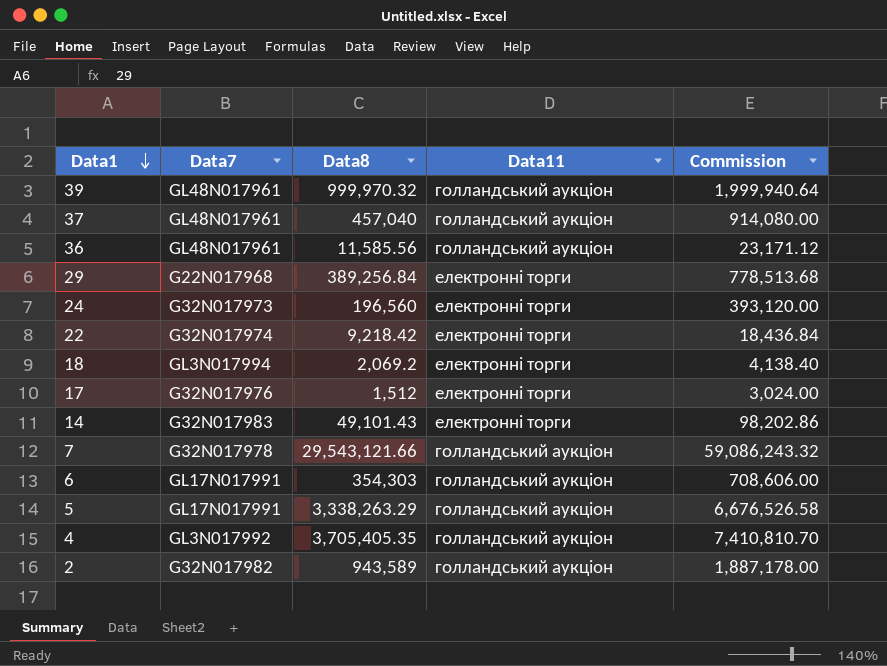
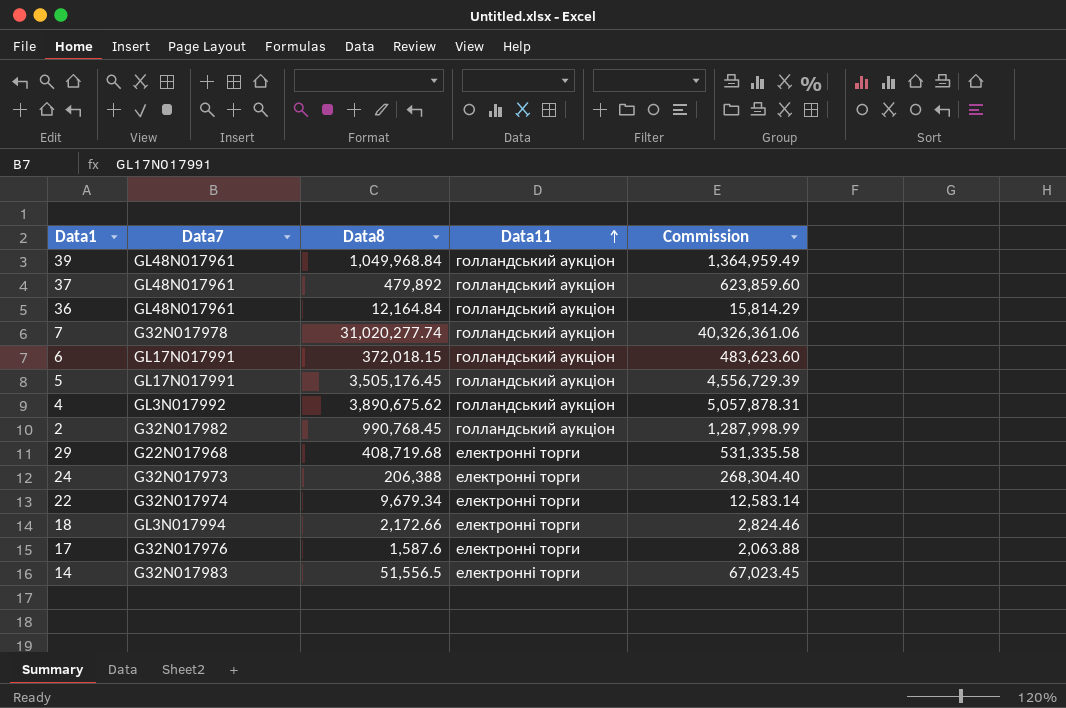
row order: Data1 descending -> Data11 ascending
column Commission | formula: [Data8] * 2 -> [Data8] * 1.3
39 | Data8: 999,970.32 -> 1,049,968.84
37 | Data8: 457,040 -> 479,892
36 | Data8: 11,585.56 -> 12,164.84
7 | Data8: 29,543,121.66 -> 31,020,277.74
6 | Data8: 354,303 -> 372,018.15
5 | Data8: 3,338,263.29 -> 3,505,176.45
4 | Data8: 3,705,405.35 -> 3,890,675.62
2 | Data8: 943,589 -> 990,768.45
29 | Data8: 389,256.84 -> 408,719.68
24 | Data8: 196,560 -> 206,388
22 | Data8: 9,218.42 -> 9,679.34
18 | Data8: 2,069.2 -> 2,172.66
17 | Data8: 1,512 -> 1,587.6
14 | Data8: 49,101.43 -> 51,556.5

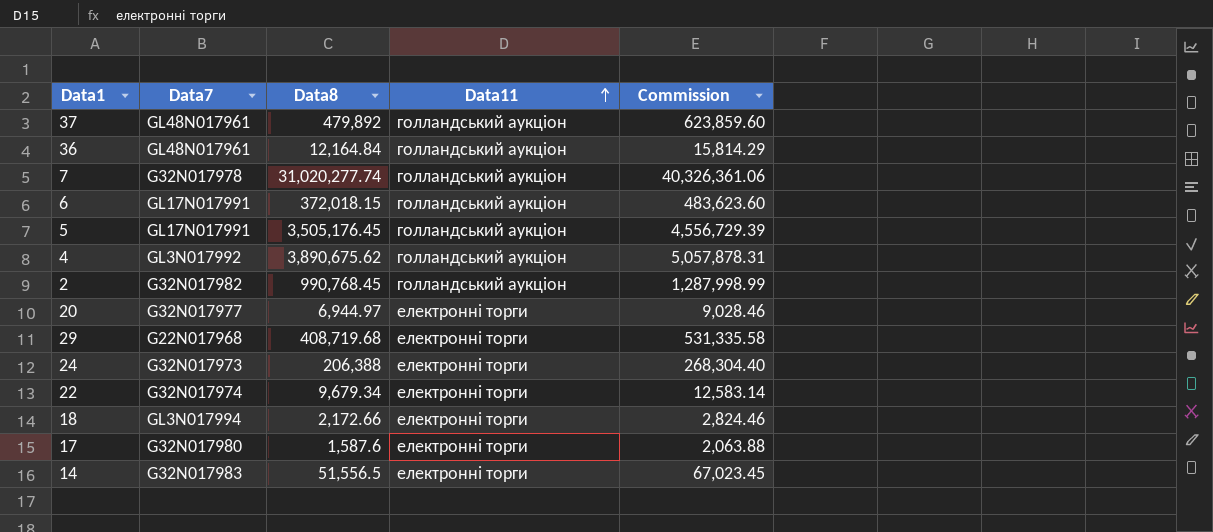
row 39: GL48N017961 | 1,049,968.84 | голландський аукціон | 1,364,959.49 -> none
row 20: none -> G32N017977 | 6,944.97 | електронні торги | 9,028.46
17 | Data7: G32N017976 -> G32N017980

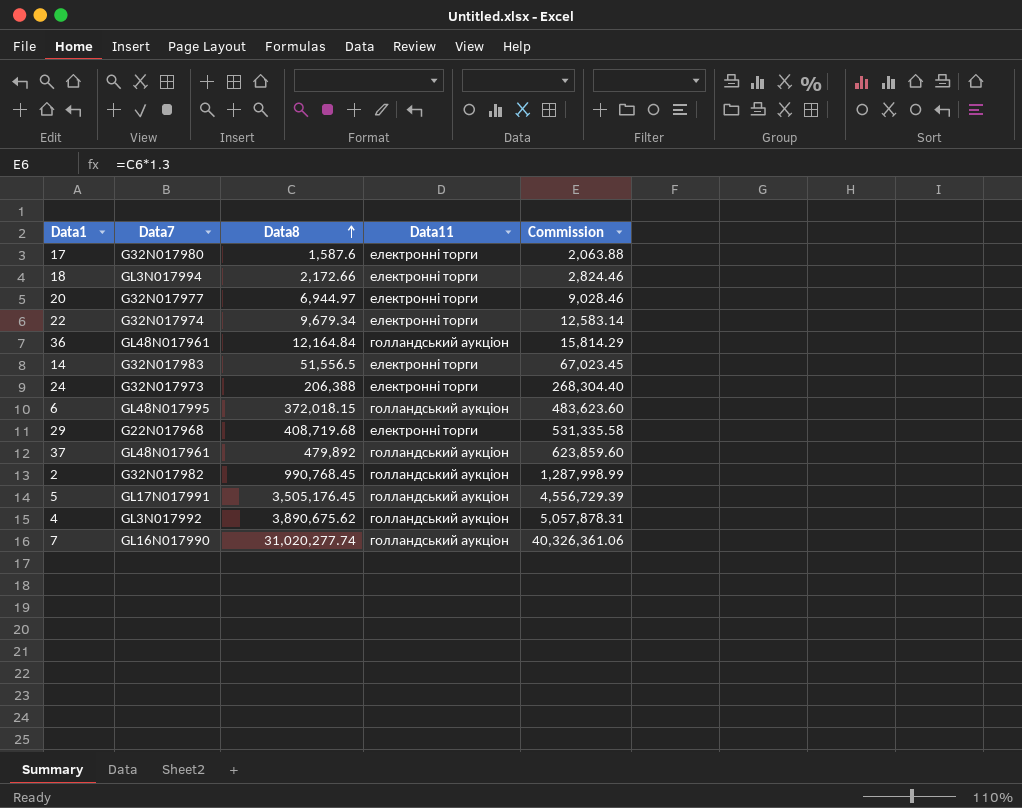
row order: Data11 ascending -> Data8 ascending
6 | Data7: GL17N017991 -> GL48N017995
7 | Data7: G32N017978 -> GL16N017990

